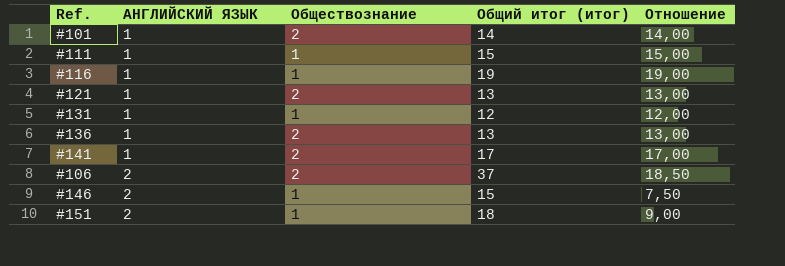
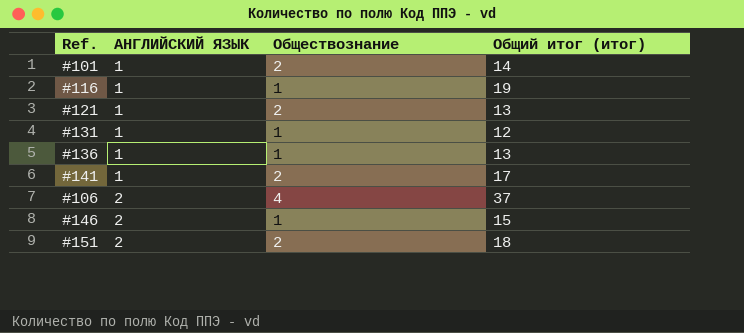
column Отношение | formula: [Общий итог (итог)] / [АНГЛИЙСКИЙ ЯЗЫК] -> none
row #111: 1 | 1 | 15 | 15,00 -> none
#136 | Обществознание: 2 -> 1
#106 | Обществознание: 2 -> 4
#151 | Обществознание: 1 -> 2

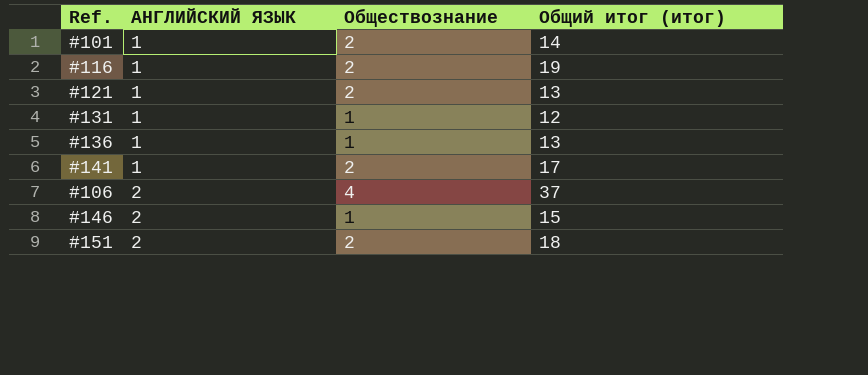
#116 | Обществознание: 1 -> 2

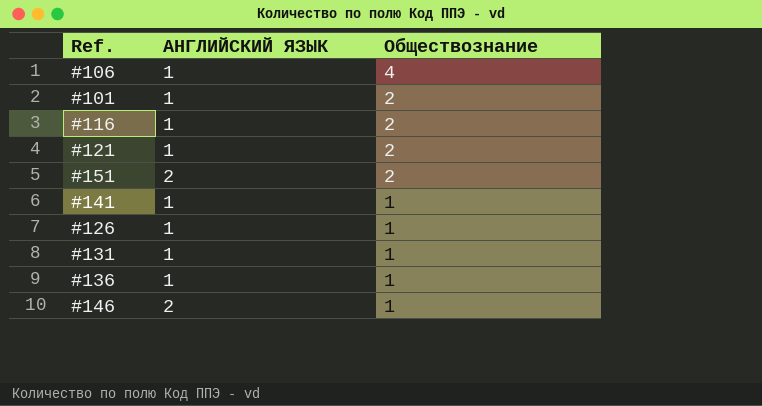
row order: АНГЛИЙСКИЙ ЯЗЫК ascending -> Обществознание descending
column Общий итог (итог) | position: 4 -> none
#106 | АНГЛИЙСКИЙ ЯЗЫК: 2 -> 1
#141 | Обществознание: 2 -> 1
row #126: none -> 1 | 1

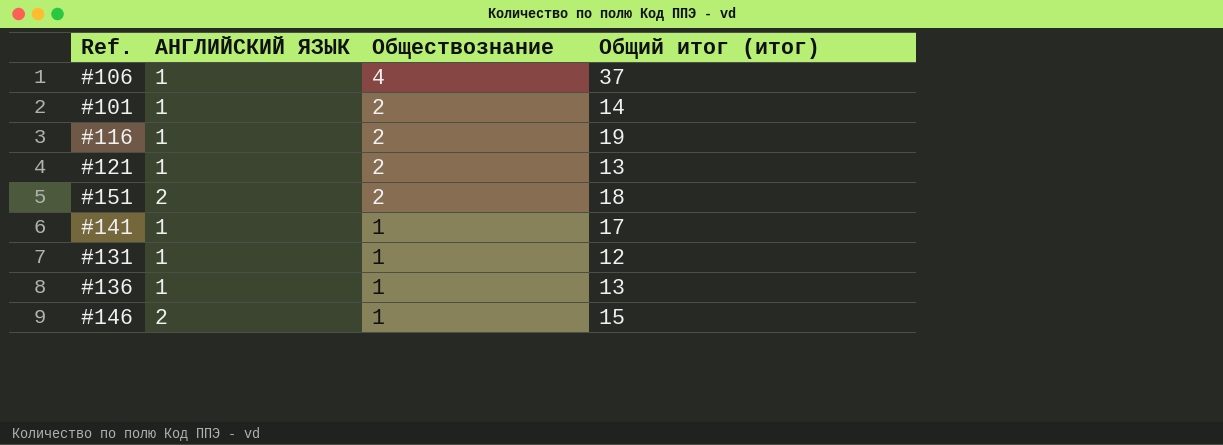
column Общий итог (итог) | position: none -> 4
row #126: 1 | 1 -> none

